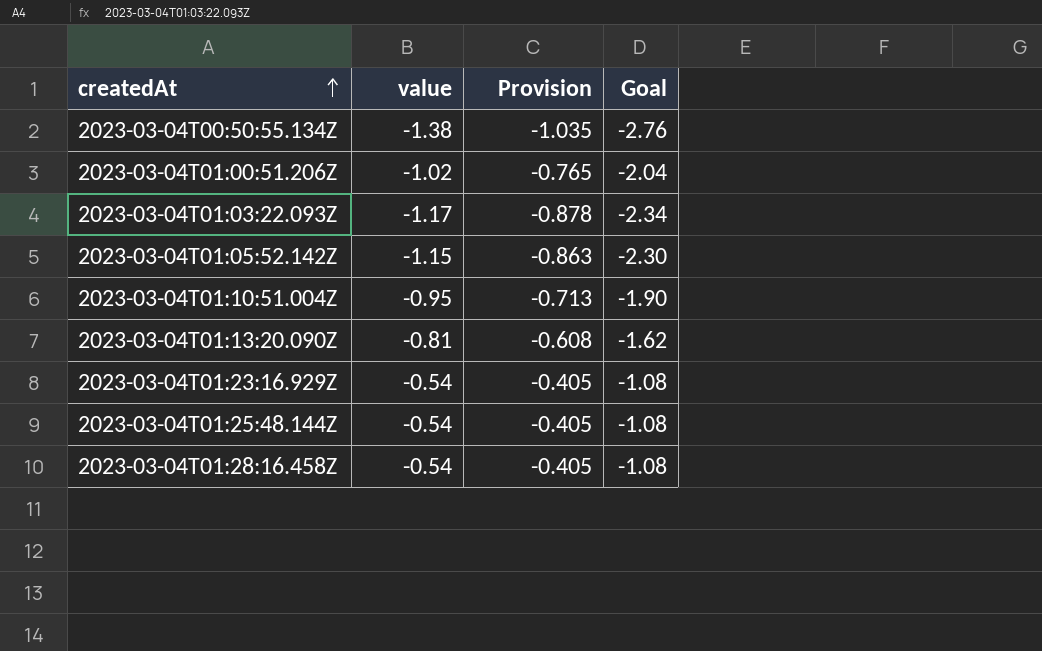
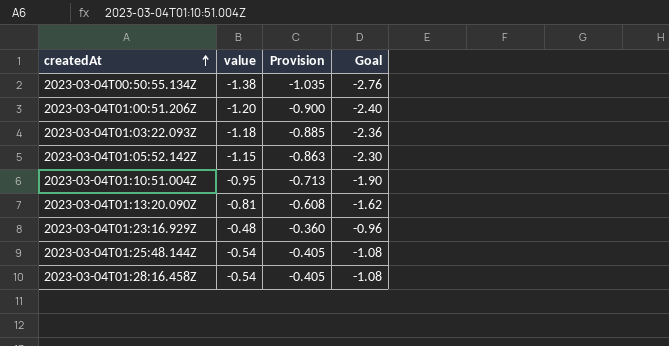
2023-03-04T01:00:51.206Z | value: -1.02 -> -1.20
2023-03-04T01:00:51.206Z | Provision: -0.765 -> -0.900
2023-03-04T01:00:51.206Z | Goal: -2.04 -> -2.40
2023-03-04T01:03:22.093Z | value: -1.17 -> -1.18
2023-03-04T01:03:22.093Z | Provision: -0.878 -> -0.885
2023-03-04T01:03:22.093Z | Goal: -2.34 -> -2.36
2023-03-04T01:23:16.929Z | value: -0.54 -> -0.48
2023-03-04T01:23:16.929Z | Provision: -0.405 -> -0.360
2023-03-04T01:23:16.929Z | Goal: -1.08 -> -0.96

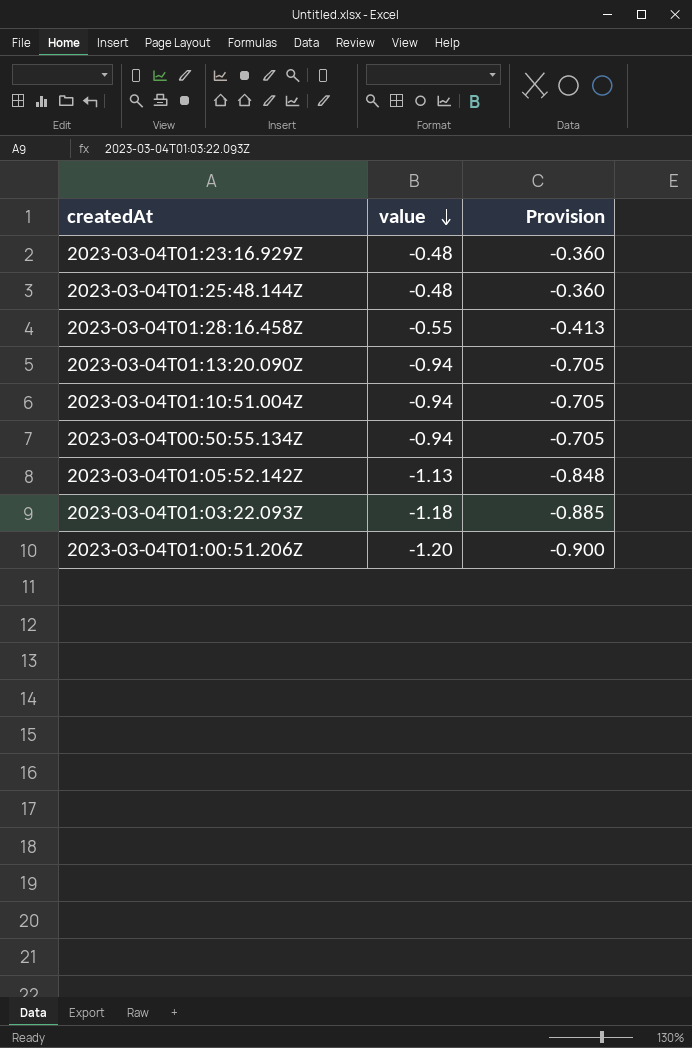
row order: createdAt ascending -> value descending
column Goal | formula: [value] * 2 -> none
2023-03-04T01:25:48.144Z | value: -0.54 -> -0.48
2023-03-04T01:25:48.144Z | Provision: -0.405 -> -0.360
2023-03-04T01:28:16.458Z | value: -0.54 -> -0.55
2023-03-04T01:28:16.458Z | Provision: -0.405 -> -0.413
2023-03-04T01:13:20.090Z | value: -0.81 -> -0.94
2023-03-04T01:13:20.090Z | Provision: -0.608 -> -0.705
2023-03-04T01:10:51.004Z | value: -0.95 -> -0.94
2023-03-04T01:10:51.004Z | Provision: -0.713 -> -0.705
2023-03-04T00:50:55.134Z | value: -1.38 -> -0.94
2023-03-04T00:50:55.134Z | Provision: -1.035 -> -0.705
2023-03-04T01:05:52.142Z | value: -1.15 -> -1.13
2023-03-04T01:05:52.142Z | Provision: -0.863 -> -0.848

